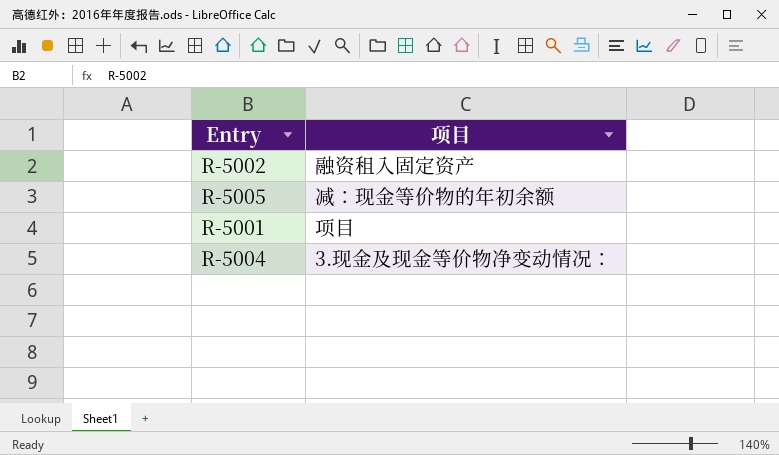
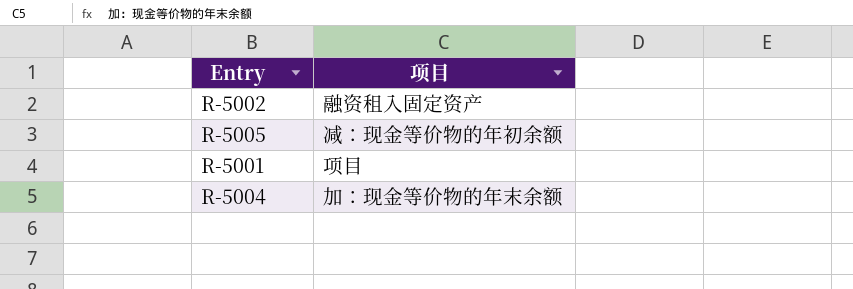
R-5004 | 项目: 3.现金及现金等价物净变动情况： -> 加：现金等价物的年末余额

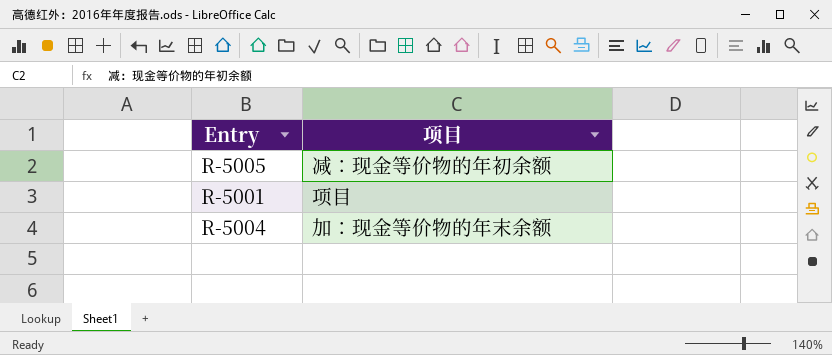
row R-5002: 融资租入固定资产 -> none

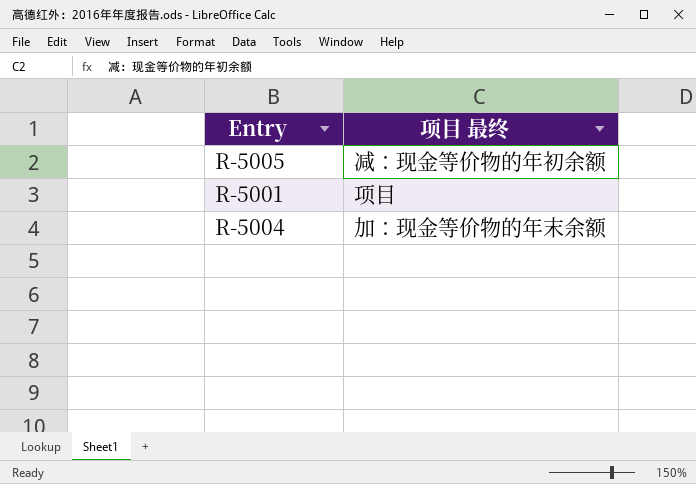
column name: 项目 -> 项目 最终

